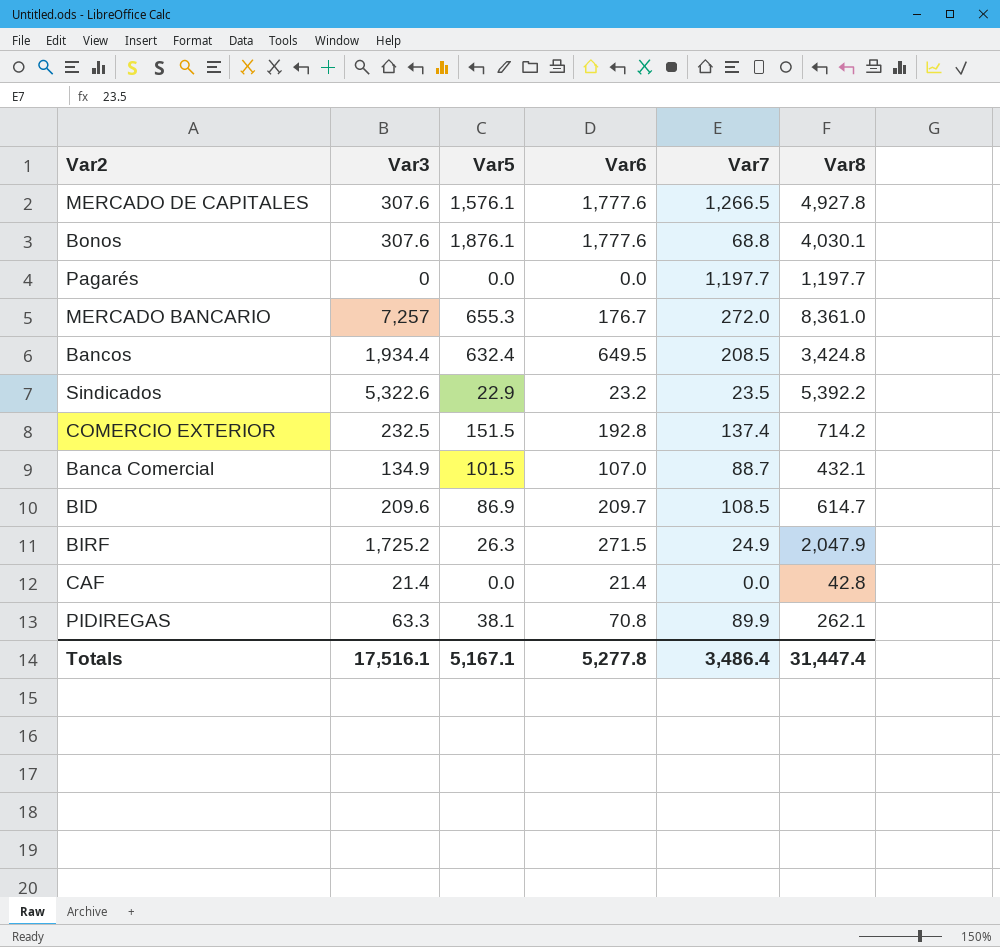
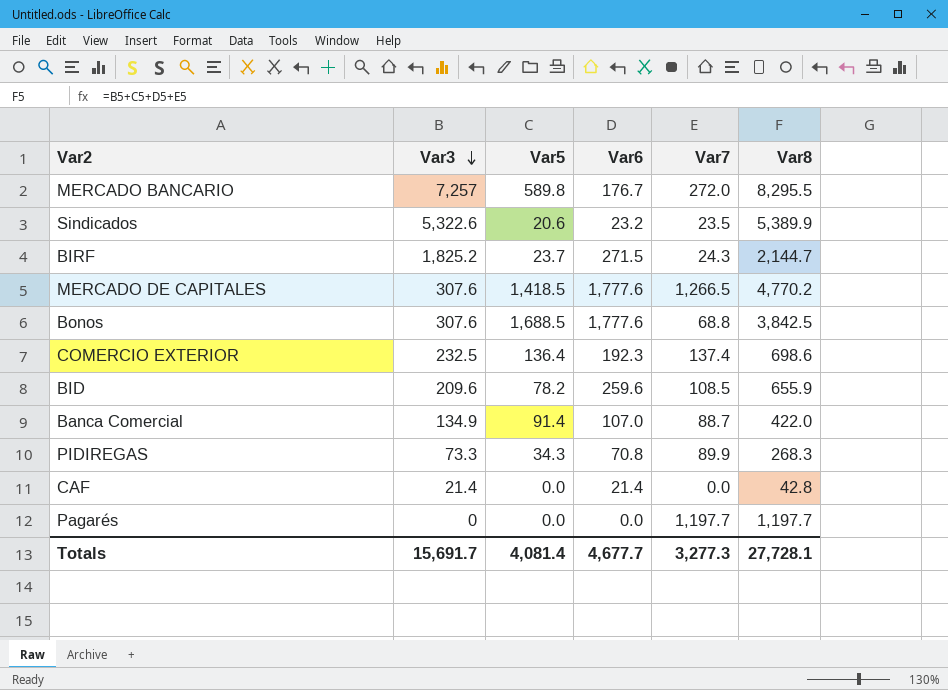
row order: none -> Var3 descending
row Bancos: 1,934.4 | 632.4 | 649.5 | 208.5 | 3,424.8 -> none
MERCADO BANCARIO | Var5: 655.3 -> 589.8
MERCADO BANCARIO | Var8: 8,361.0 -> 8,295.5
Sindicados | Var5: 22.9 -> 20.6
Sindicados | Var8: 5,392.2 -> 5,389.9
BIRF | Var3: 1,725.2 -> 1,825.2
BIRF | Var5: 26.3 -> 23.7
BIRF | Var7: 24.9 -> 24.3
BIRF | Var8: 2,047.9 -> 2,144.7
MERCADO DE CAPITALES | Var5: 1,576.1 -> 1,418.5
MERCADO DE CAPITALES | Var8: 4,927.8 -> 4,770.2
Bonos | Var5: 1,876.1 -> 1,688.5
Bonos | Var8: 4,030.1 -> 3,842.5
COMERCIO EXTERIOR | Var5: 151.5 -> 136.4
COMERCIO EXTERIOR | Var6: 192.8 -> 192.3
COMERCIO EXTERIOR | Var8: 714.2 -> 698.6
BID | Var5: 86.9 -> 78.2
BID | Var6: 209.7 -> 259.6
BID | Var8: 614.7 -> 655.9
Banca Comercial | Var5: 101.5 -> 91.4
Banca Comercial | Var8: 432.1 -> 422.0
PIDIREGAS | Var3: 63.3 -> 73.3
PIDIREGAS | Var5: 38.1 -> 34.3
PIDIREGAS | Var8: 262.1 -> 268.3
Totals | Var3: 17,516.1 -> 15,691.7
Totals | Var5: 5,167.1 -> 4,081.4
Totals | Var6: 5,277.8 -> 4,677.7
Totals | Var7: 3,486.4 -> 3,277.3
Totals | Var8: 31,447.4 -> 27,728.1

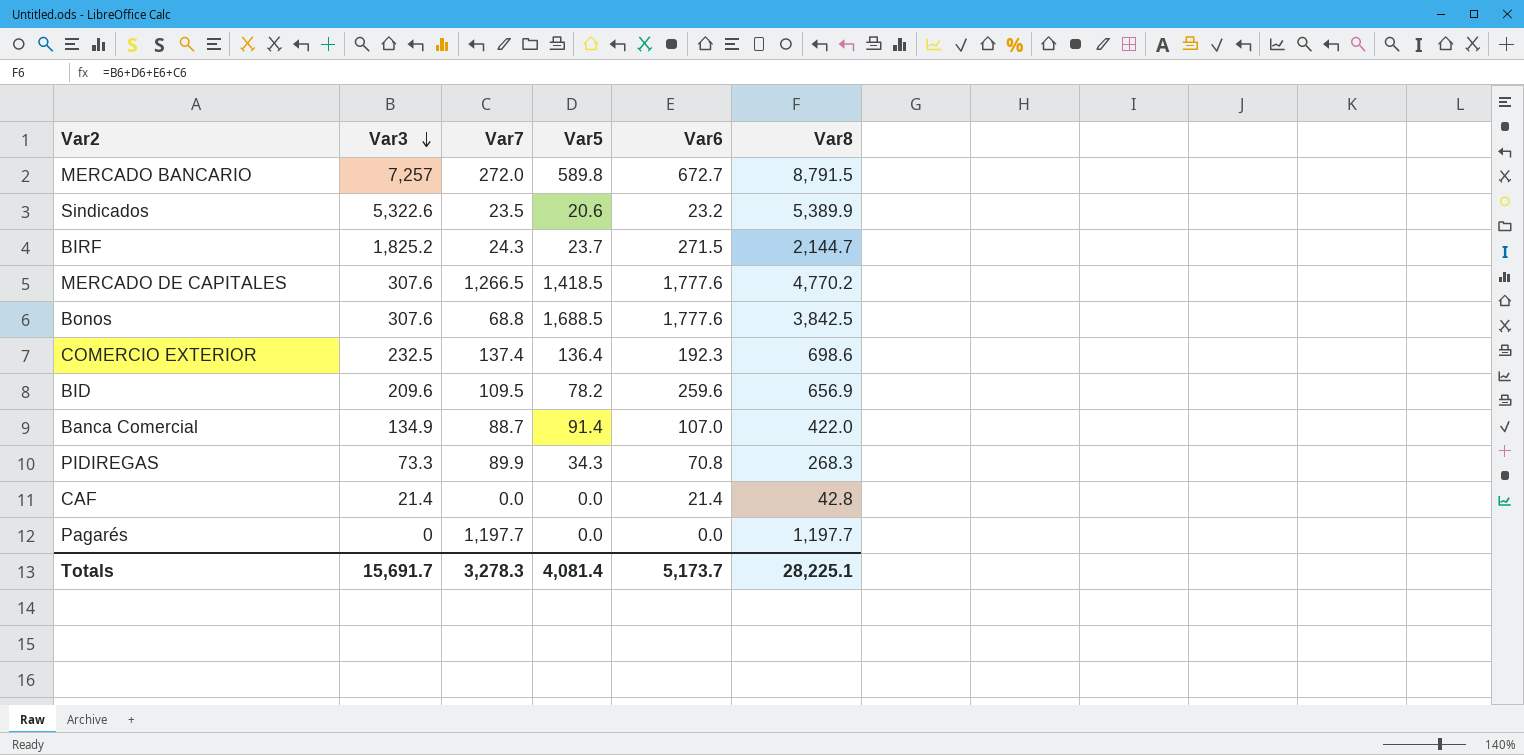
column Var7 | position: 5 -> 3
MERCADO BANCARIO | Var6: 176.7 -> 672.7
MERCADO BANCARIO | Var8: 8,295.5 -> 8,791.5
BID | Var7: 108.5 -> 109.5
BID | Var8: 655.9 -> 656.9
Totals | Var7: 3,277.3 -> 3,278.3
Totals | Var6: 4,677.7 -> 5,173.7
Totals | Var8: 27,728.1 -> 28,225.1

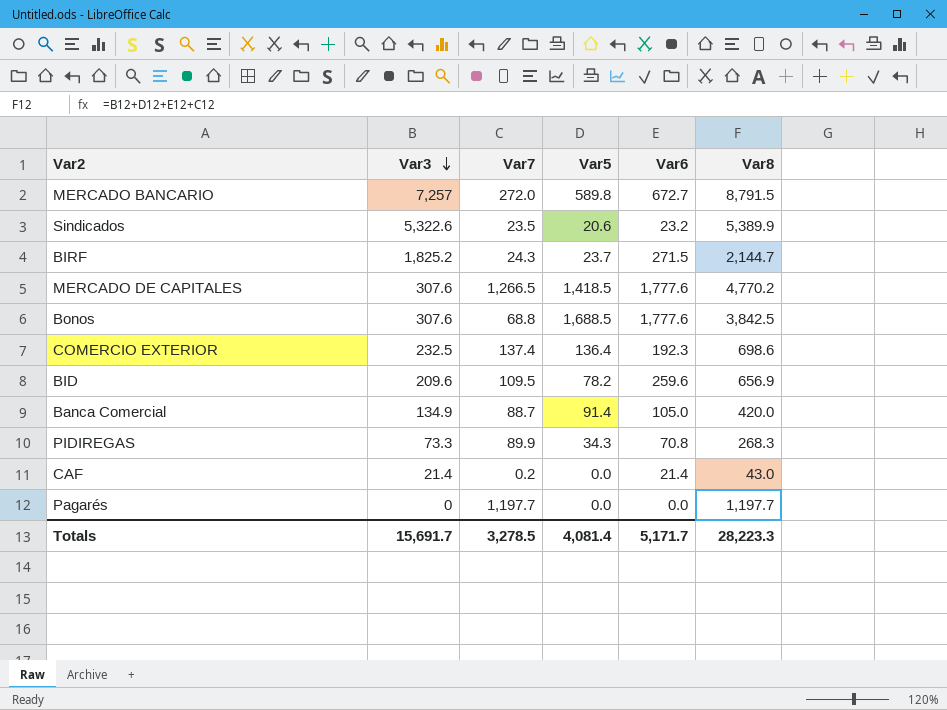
Banca Comercial | Var6: 107.0 -> 105.0
Banca Comercial | Var8: 422.0 -> 420.0
CAF | Var7: 0.0 -> 0.2
CAF | Var8: 42.8 -> 43.0
Totals | Var7: 3,278.3 -> 3,278.5
Totals | Var6: 5,173.7 -> 5,171.7
Totals | Var8: 28,225.1 -> 28,223.3

